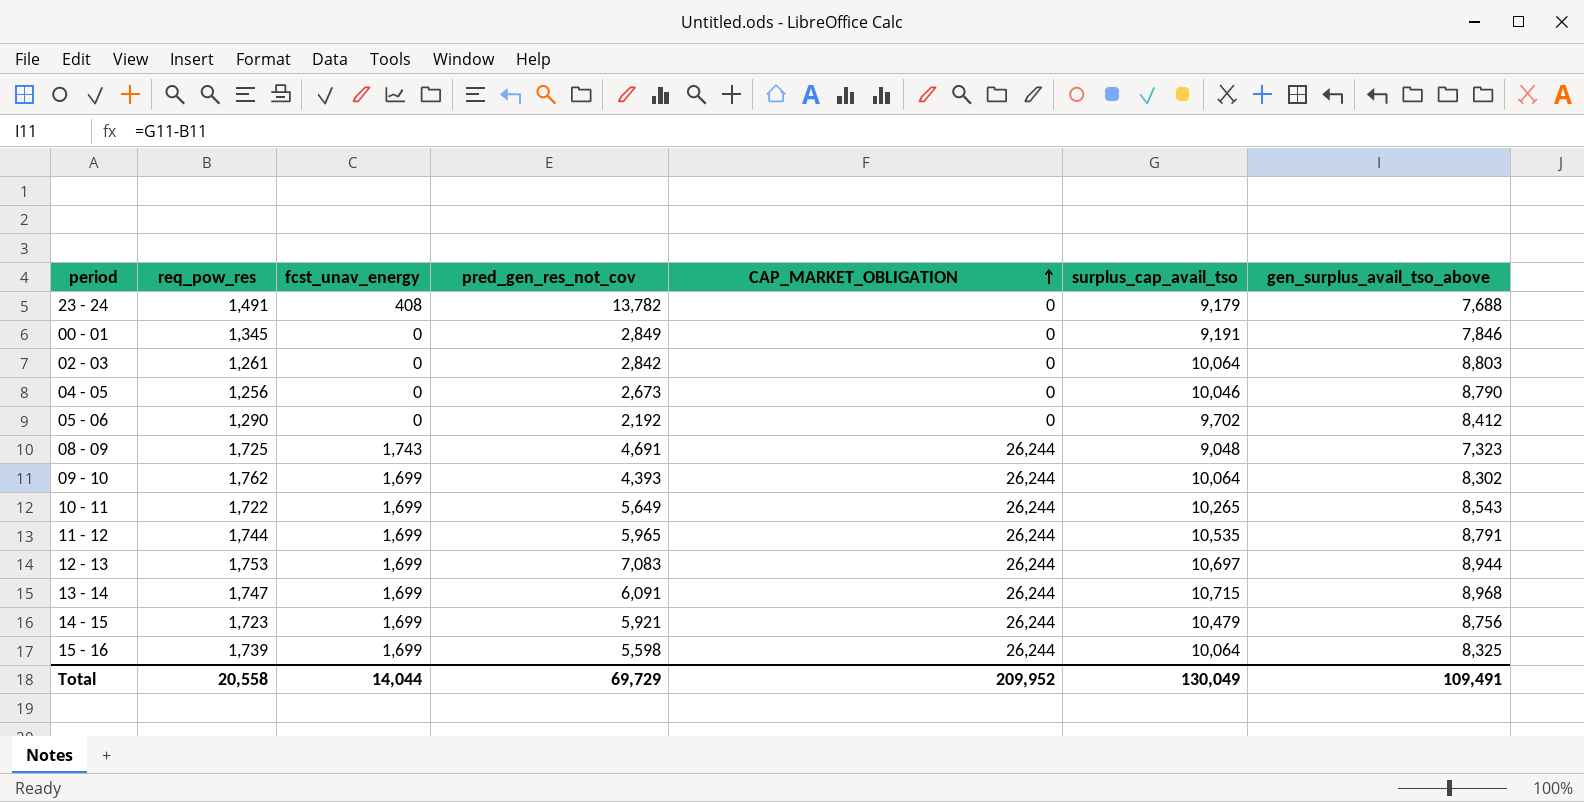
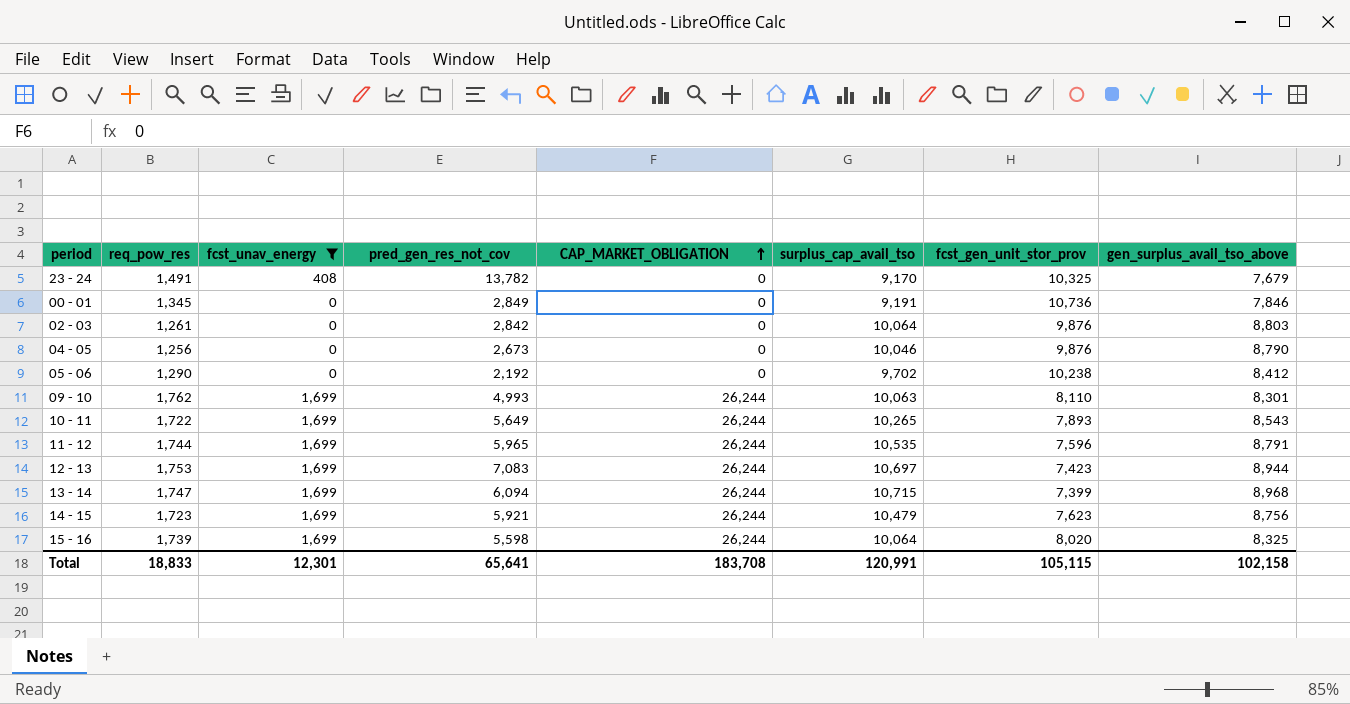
filter: none -> fcst_unav_energy != 1,743
column fcst_gen_unit_stor_prov | position: none -> 7
23 - 24 | surplus_cap_avail_tso: 9,179 -> 9,170
23 - 24 | gen_surplus_avail_tso_above: 7,688 -> 7,679
09 - 10 | pred_gen_res_not_cov: 4,393 -> 4,993
09 - 10 | surplus_cap_avail_tso: 10,064 -> 10,063
09 - 10 | gen_surplus_avail_tso_above: 8,302 -> 8,301
13 - 14 | pred_gen_res_not_cov: 6,091 -> 6,094
Total | req_pow_res: 20,558 -> 18,833
Total | fcst_unav_energy: 14,044 -> 12,301
Total | pred_gen_res_not_cov: 69,729 -> 65,641
Total | CAP_MARKET_OBLIGATION: 209,952 -> 183,708
Total | surplus_cap_avail_tso: 130,049 -> 120,991
Total | gen_surplus_avail_tso_above: 109,491 -> 102,158

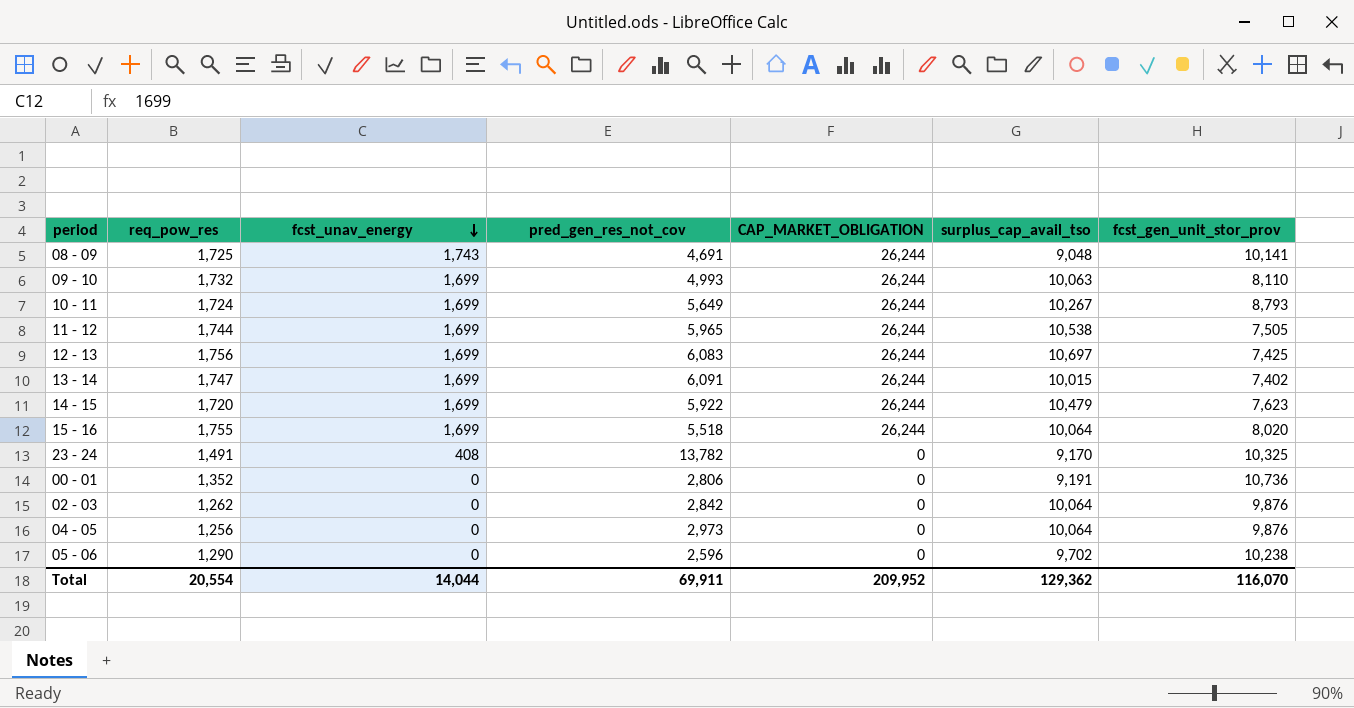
filter: fcst_unav_energy != 1,743 -> none
row order: CAP_MARKET_OBLIGATION ascending -> fcst_unav_energy descending
column gen_surplus_avail_tso_above | formula: [surplus_cap_avail_tso] - [req_pow_res] -> none
09 - 10 | req_pow_res: 1,762 -> 1,732
10 - 11 | req_pow_res: 1,722 -> 1,724
10 - 11 | surplus_cap_avail_tso: 10,265 -> 10,267
10 - 11 | fcst_gen_unit_stor_prov: 7,893 -> 8,793
11 - 12 | surplus_cap_avail_tso: 10,535 -> 10,538
11 - 12 | fcst_gen_unit_stor_prov: 7,596 -> 7,505
12 - 13 | req_pow_res: 1,753 -> 1,756
12 - 13 | pred_gen_res_not_cov: 7,083 -> 6,083
12 - 13 | fcst_gen_unit_stor_prov: 7,423 -> 7,425
13 - 14 | pred_gen_res_not_cov: 6,094 -> 6,091
13 - 14 | surplus_cap_avail_tso: 10,715 -> 10,015
13 - 14 | fcst_gen_unit_stor_prov: 7,399 -> 7,402
14 - 15 | req_pow_res: 1,723 -> 1,720
14 - 15 | pred_gen_res_not_cov: 5,921 -> 5,922
15 - 16 | req_pow_res: 1,739 -> 1,755
15 - 16 | pred_gen_res_not_cov: 5,598 -> 5,518
00 - 01 | req_pow_res: 1,345 -> 1,352
00 - 01 | pred_gen_res_not_cov: 2,849 -> 2,806
02 - 03 | req_pow_res: 1,261 -> 1,262
04 - 05 | pred_gen_res_not_cov: 2,673 -> 2,973
04 - 05 | surplus_cap_avail_tso: 10,046 -> 10,064
05 - 06 | pred_gen_res_not_cov: 2,192 -> 2,596
Total | req_pow_res: 18,833 -> 20,554
Total | fcst_unav_energy: 12,301 -> 14,044
Total | pred_gen_res_not_cov: 65,641 -> 69,911
Total | CAP_MARKET_OBLIGATION: 183,708 -> 209,952
Total | surplus_cap_avail_tso: 120,991 -> 129,362
Total | fcst_gen_unit_stor_prov: 105,115 -> 116,070

